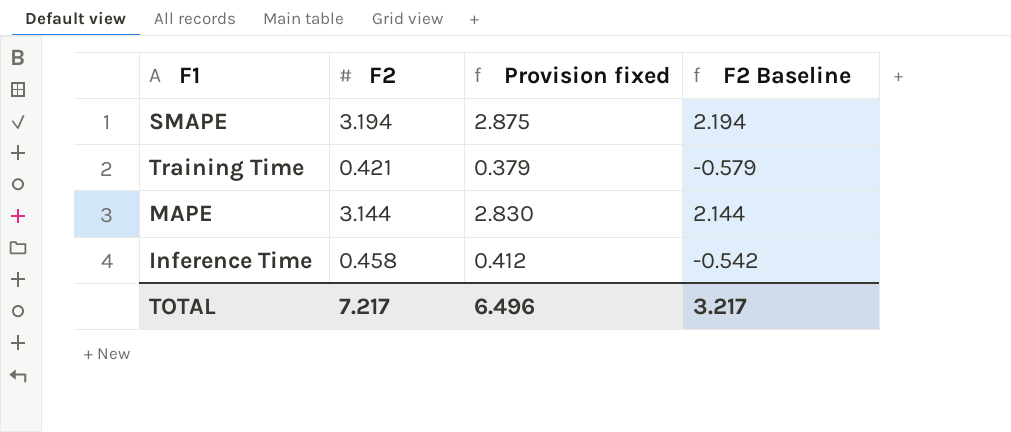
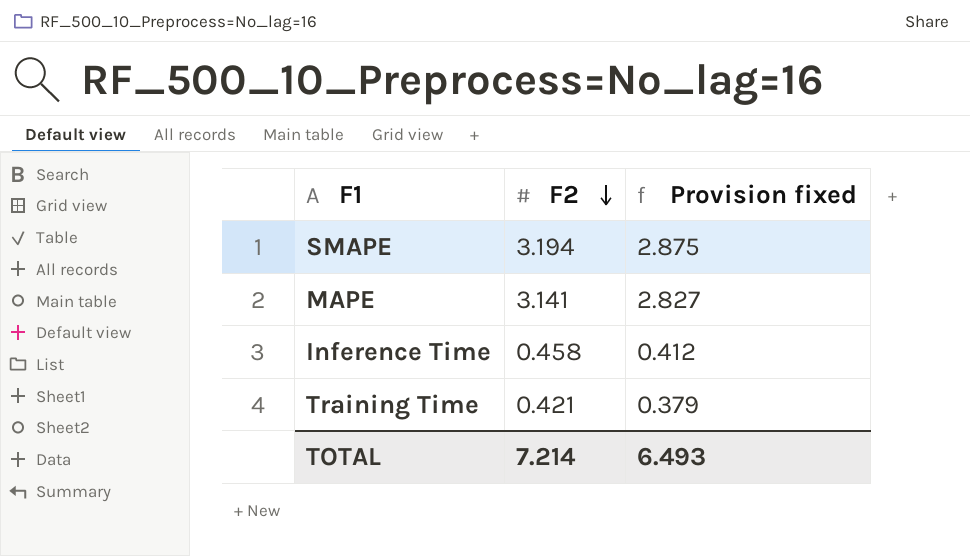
row order: none -> F2 descending
column F2 Baseline | formula: [F2] - 1 -> none
MAPE | F2: 3.144 -> 3.141
MAPE | Provision fixed: 2.830 -> 2.827
TOTAL | F2: 7.217 -> 7.214
TOTAL | Provision fixed: 6.496 -> 6.493

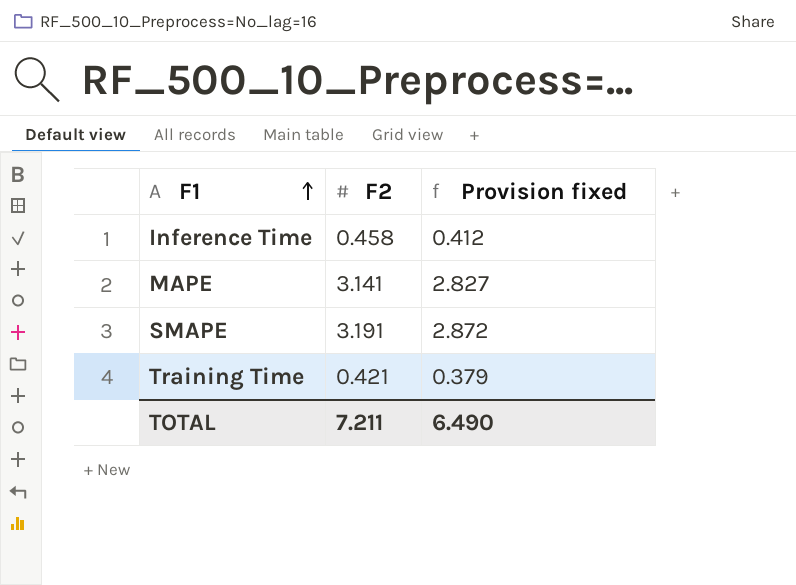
row order: F2 descending -> F1 ascending
SMAPE | F2: 3.194 -> 3.191
SMAPE | Provision fixed: 2.875 -> 2.872
TOTAL | F2: 7.214 -> 7.211
TOTAL | Provision fixed: 6.493 -> 6.490

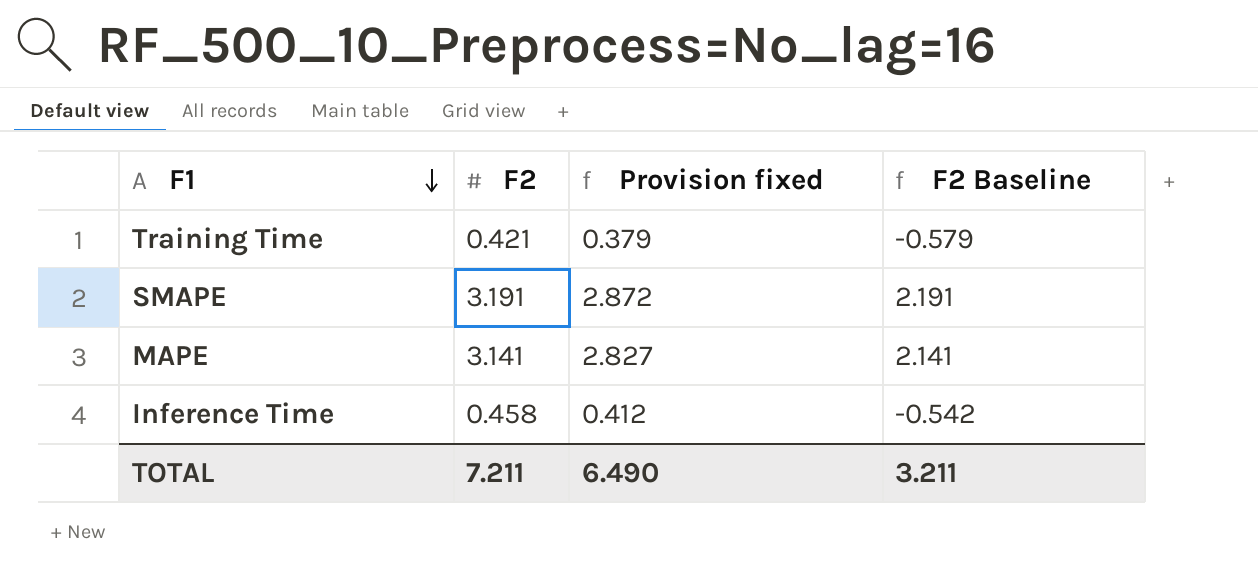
row order: F1 ascending -> F1 descending
column F2 Baseline | formula: none -> [F2] - 1

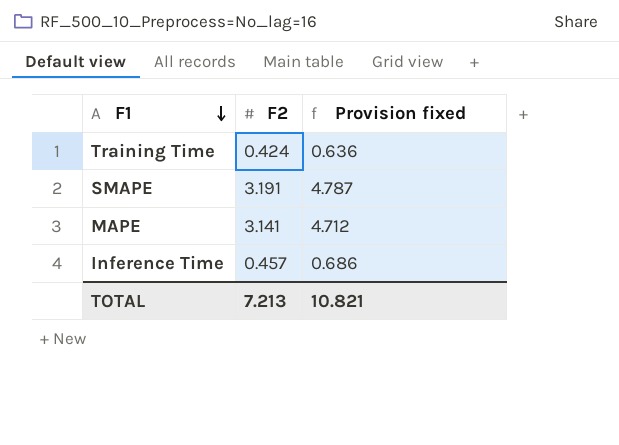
column F2 Baseline | formula: [F2] - 1 -> none
column Provision fixed | formula: [F2] * 0.9 -> [F2] * 1.5
Training Time | F2: 0.421 -> 0.424
Inference Time | F2: 0.458 -> 0.457
TOTAL | F2: 7.211 -> 7.213
TOTAL | Provision fixed: 6.490 -> 10.821

